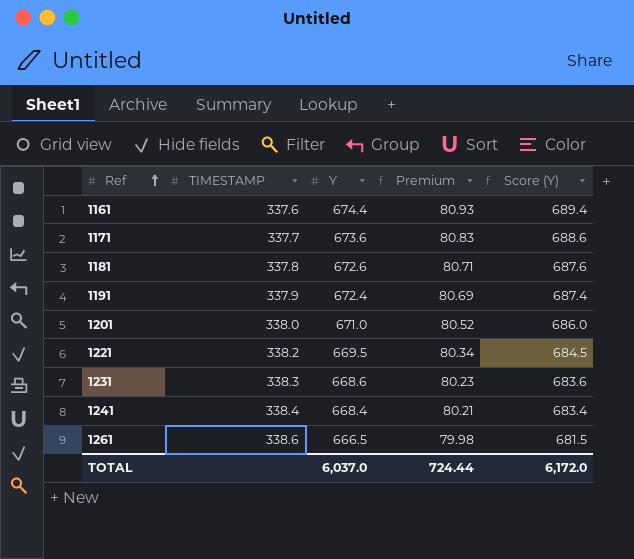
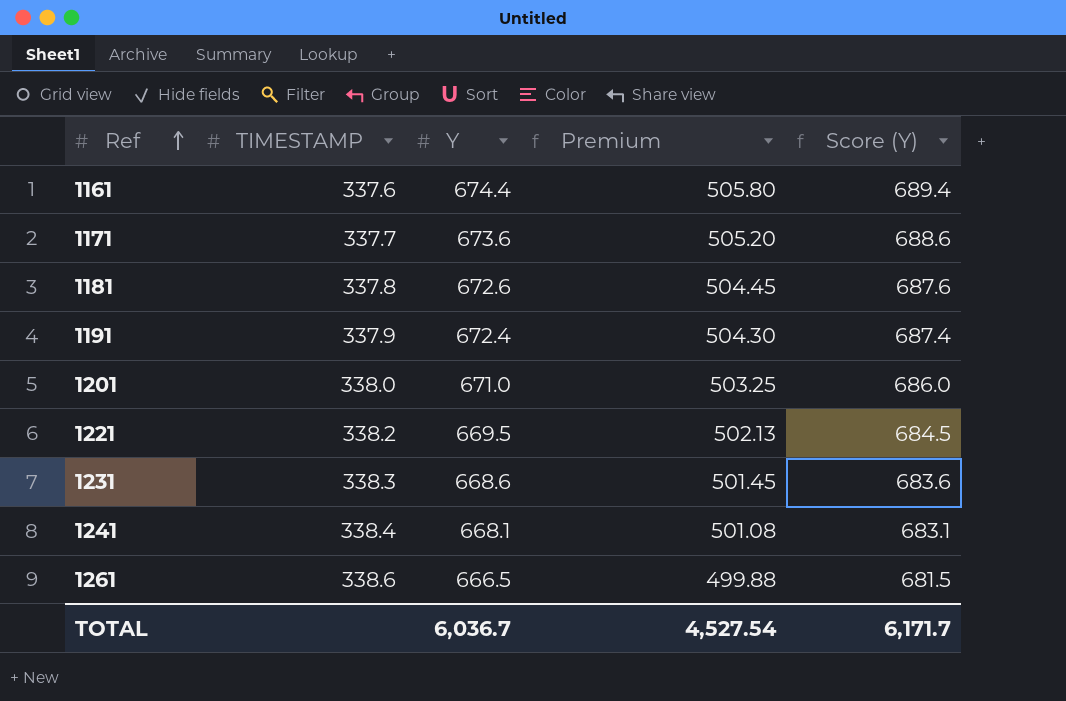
column Premium | formula: [Y] * 0.12 -> [Y] * 0.75
1241 | Y: 668.4 -> 668.1
1241 | Score (Y): 683.4 -> 683.1
TOTAL | Y: 6,037.0 -> 6,036.7
TOTAL | Premium: 724.44 -> 4,527.54
TOTAL | Score (Y): 6,172.0 -> 6,171.7

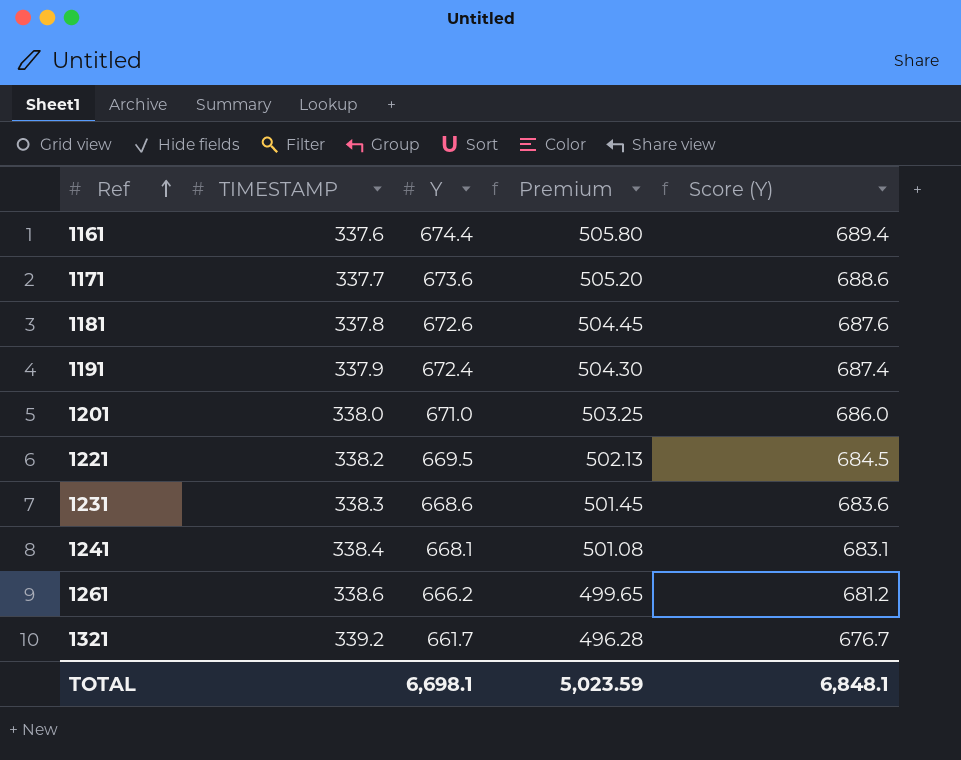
1261 | Y: 666.5 -> 666.2
1261 | Premium: 499.88 -> 499.65
1261 | Score (Y): 681.5 -> 681.2
row 1321: none -> 339.2 | 661.7 | 496.28 | 676.7
TOTAL | Y: 6,036.7 -> 6,698.1
TOTAL | Premium: 4,527.54 -> 5,023.59
TOTAL | Score (Y): 6,171.7 -> 6,848.1

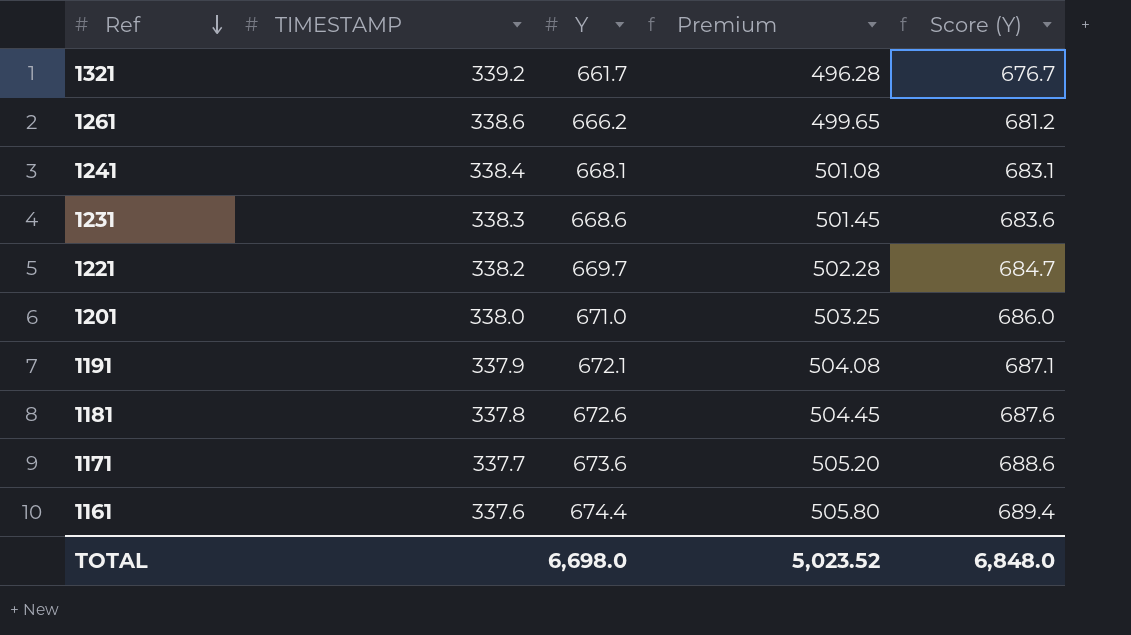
row order: Ref ascending -> Ref descending
1221 | Y: 669.5 -> 669.7
1221 | Premium: 502.13 -> 502.28
1221 | Score (Y): 684.5 -> 684.7
1191 | Y: 672.4 -> 672.1
1191 | Premium: 504.30 -> 504.08
1191 | Score (Y): 687.4 -> 687.1
TOTAL | Y: 6,698.1 -> 6,698.0
TOTAL | Premium: 5,023.59 -> 5,023.52
TOTAL | Score (Y): 6,848.1 -> 6,848.0

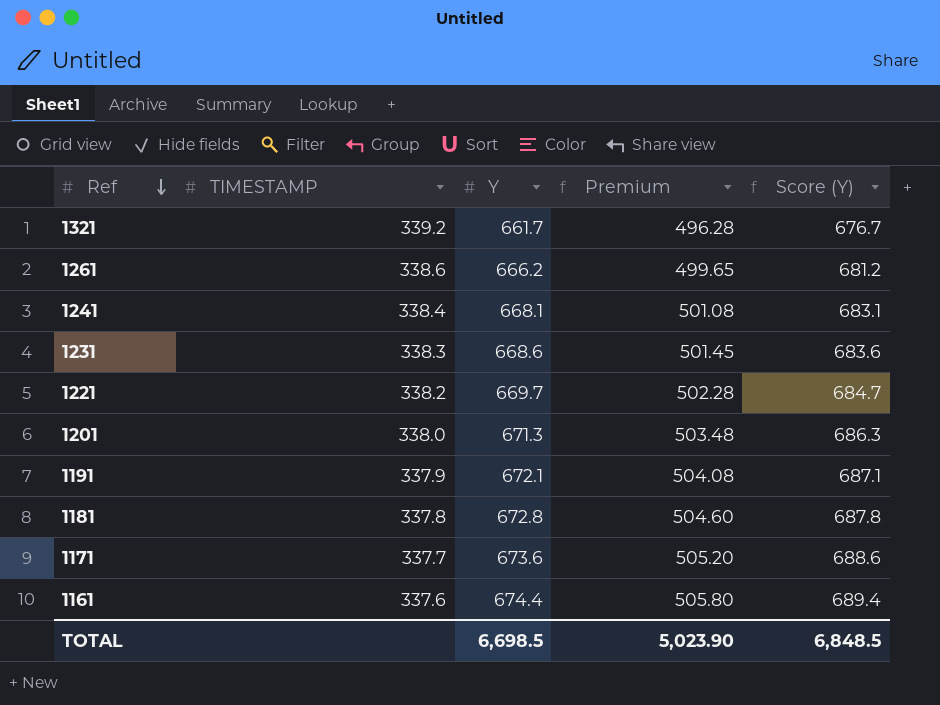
1201 | Y: 671.0 -> 671.3
1201 | Premium: 503.25 -> 503.48
1201 | Score (Y): 686.0 -> 686.3
1181 | Y: 672.6 -> 672.8
1181 | Premium: 504.45 -> 504.60
1181 | Score (Y): 687.6 -> 687.8
TOTAL | Y: 6,698.0 -> 6,698.5
TOTAL | Premium: 5,023.52 -> 5,023.90
TOTAL | Score (Y): 6,848.0 -> 6,848.5

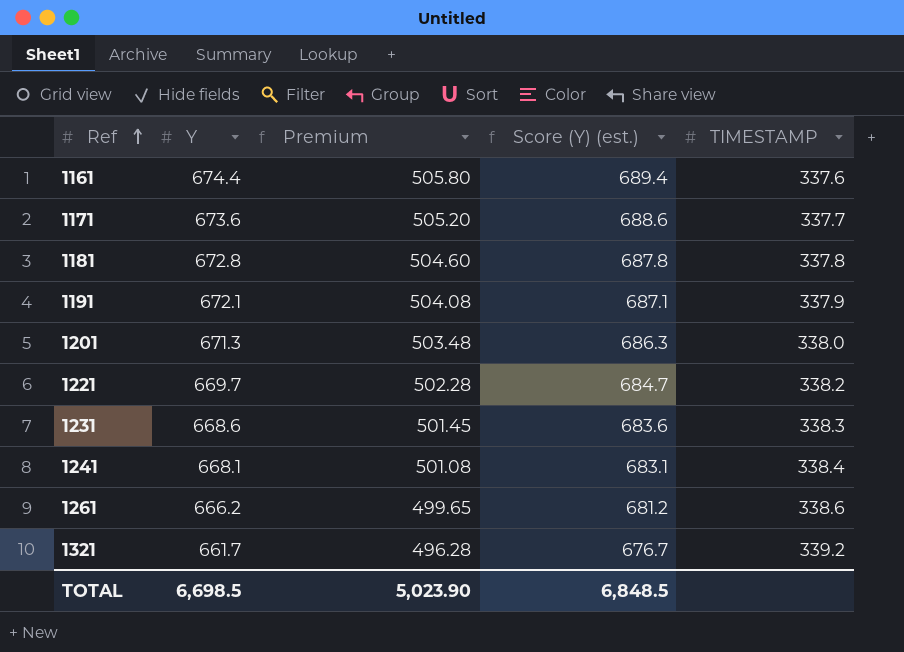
row order: Ref descending -> Ref ascending
column name: Score (Y) -> Score (Y) (est.)
column TIMESTAMP | position: 2 -> 5

